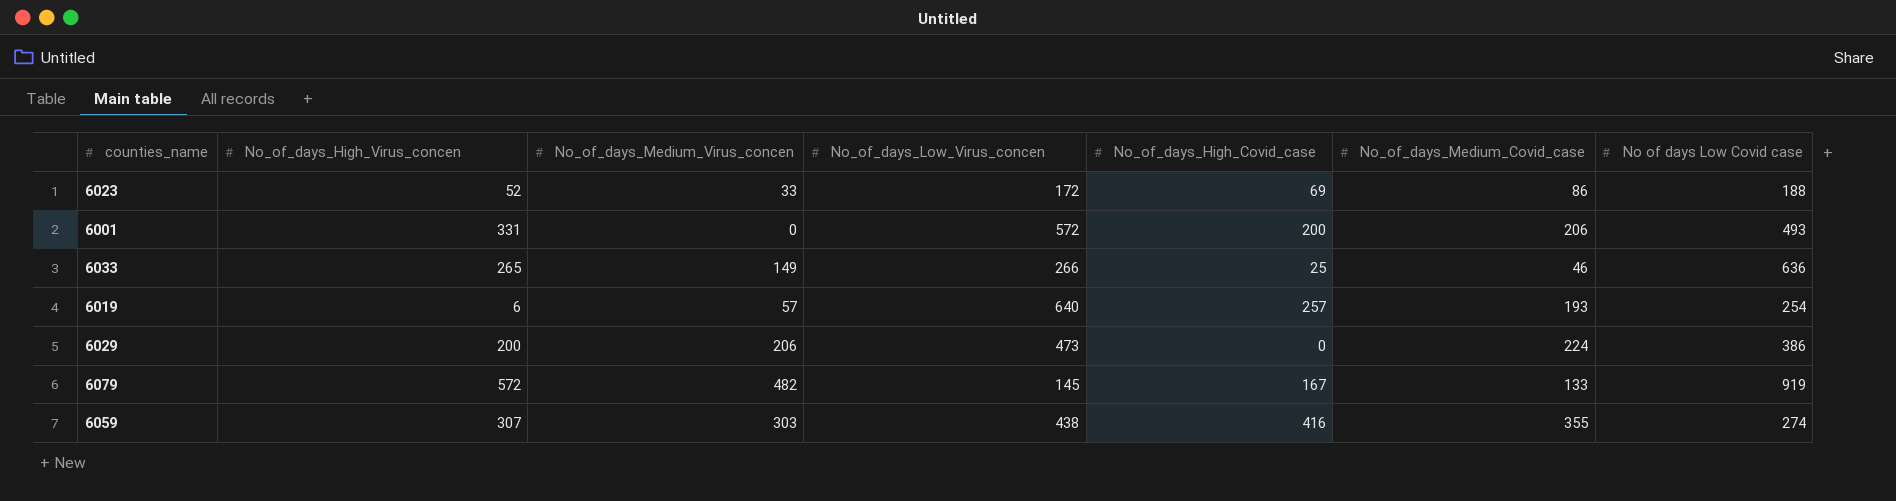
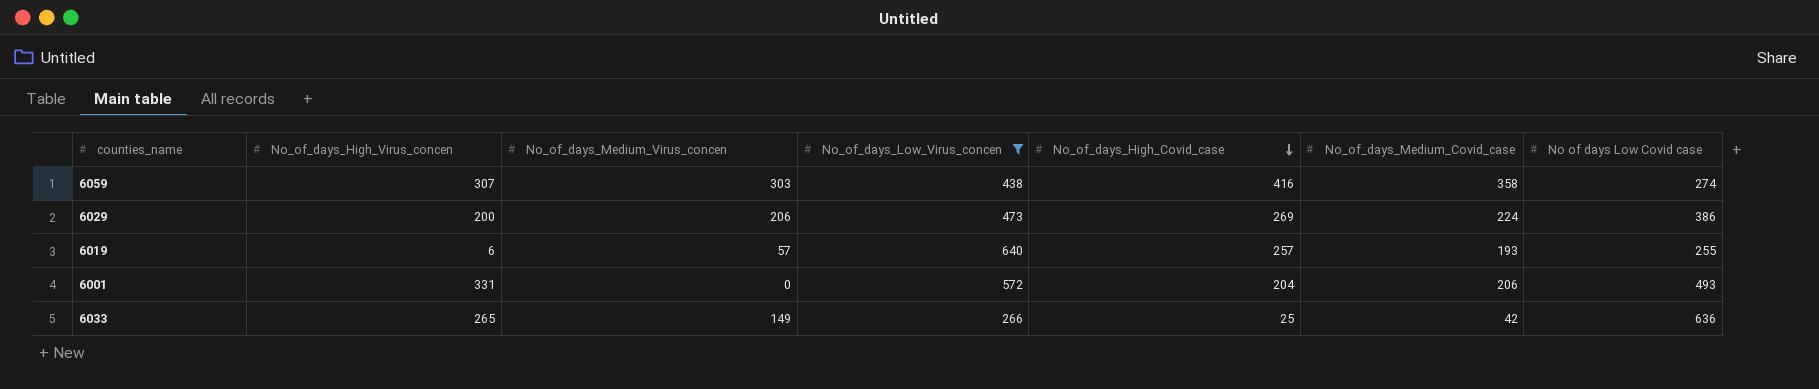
filter: none -> No_of_days_Low_Virus_concen >= 266
row order: none -> No_of_days_High_Covid_case descending
6059 | No_of_days_Medium_Covid_case: 355 -> 358
6029 | No_of_days_High_Covid_case: 0 -> 269
6019 | No of days Low Covid case: 254 -> 255
6001 | No_of_days_High_Covid_case: 200 -> 204
6033 | No_of_days_Medium_Covid_case: 46 -> 42

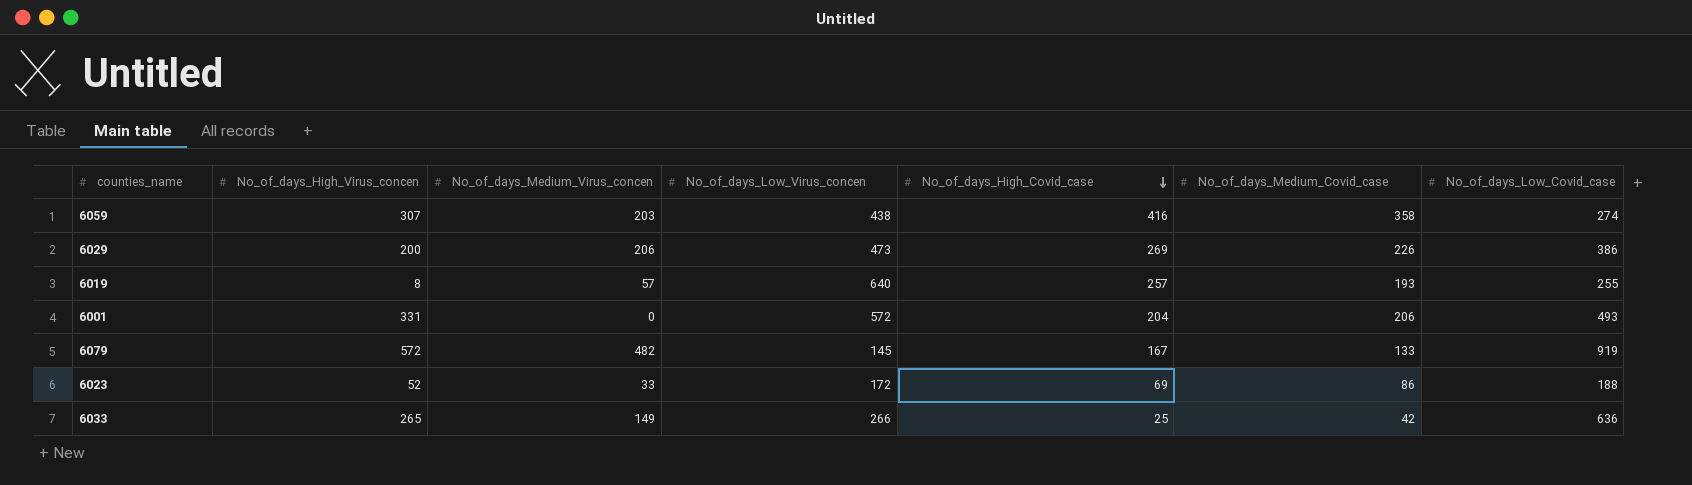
filter: No_of_days_Low_Virus_concen >= 266 -> none
column name: No of days Low Covid case -> No_of_days_Low_Covid_case
6059 | No_of_days_Medium_Virus_concen: 303 -> 203
6029 | No_of_days_Medium_Covid_case: 224 -> 226
6019 | No_of_days_High_Virus_concen: 6 -> 8

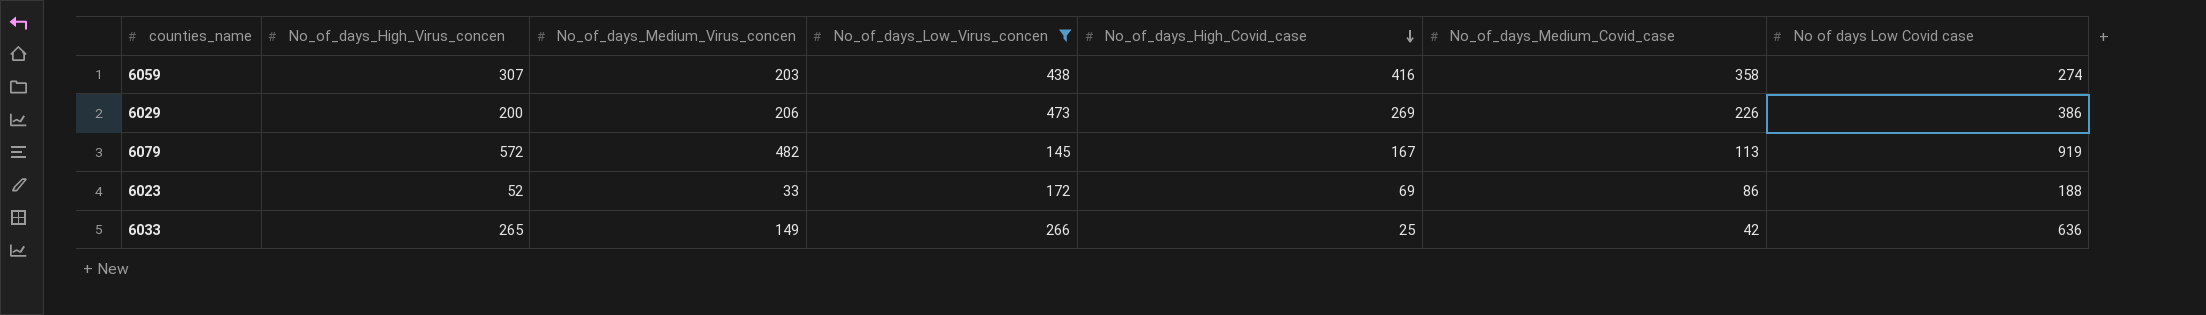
filter: none -> No_of_days_Low_Virus_concen <= 473
column name: No_of_days_Low_Covid_case -> No of days Low Covid case
6079 | No_of_days_Medium_Covid_case: 133 -> 113

